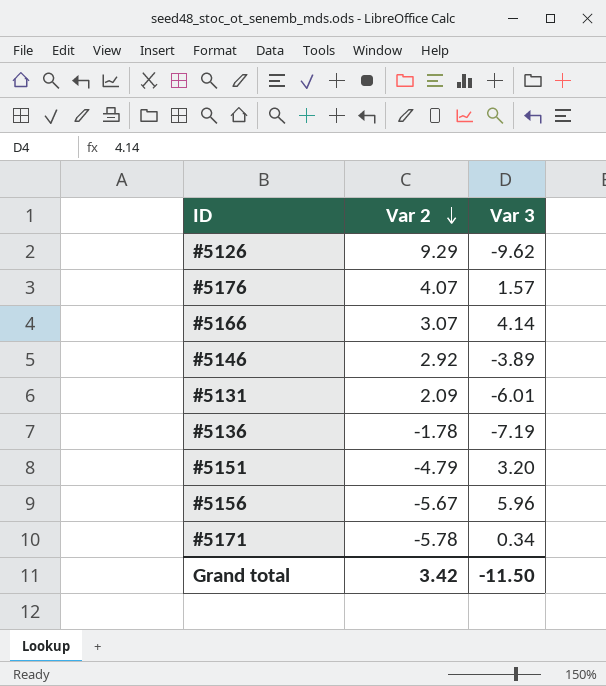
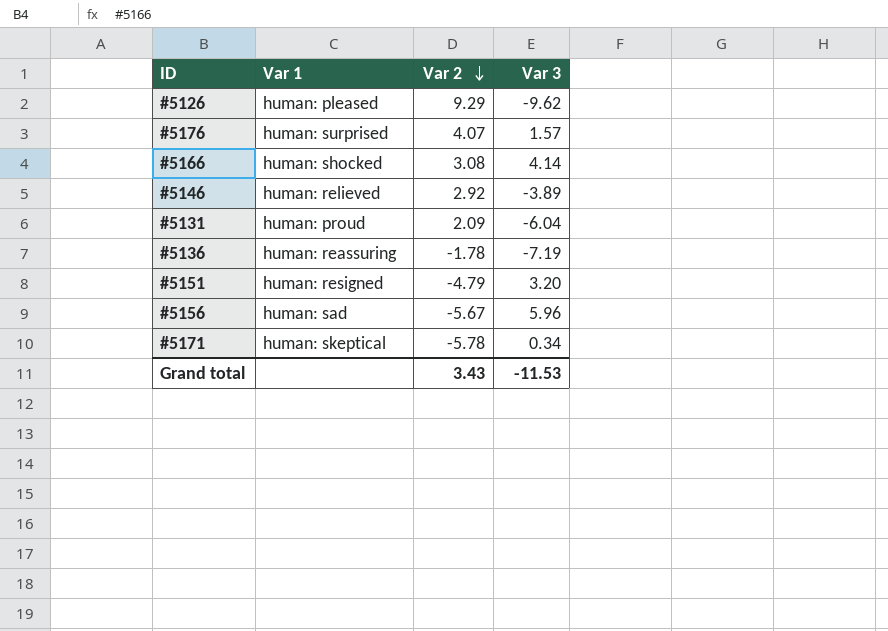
column Var 1 | position: none -> 2
#5166 | Var 2: 3.07 -> 3.08
#5131 | Var 3: -6.01 -> -6.04
Grand total | Var 2: 3.42 -> 3.43
Grand total | Var 3: -11.50 -> -11.53

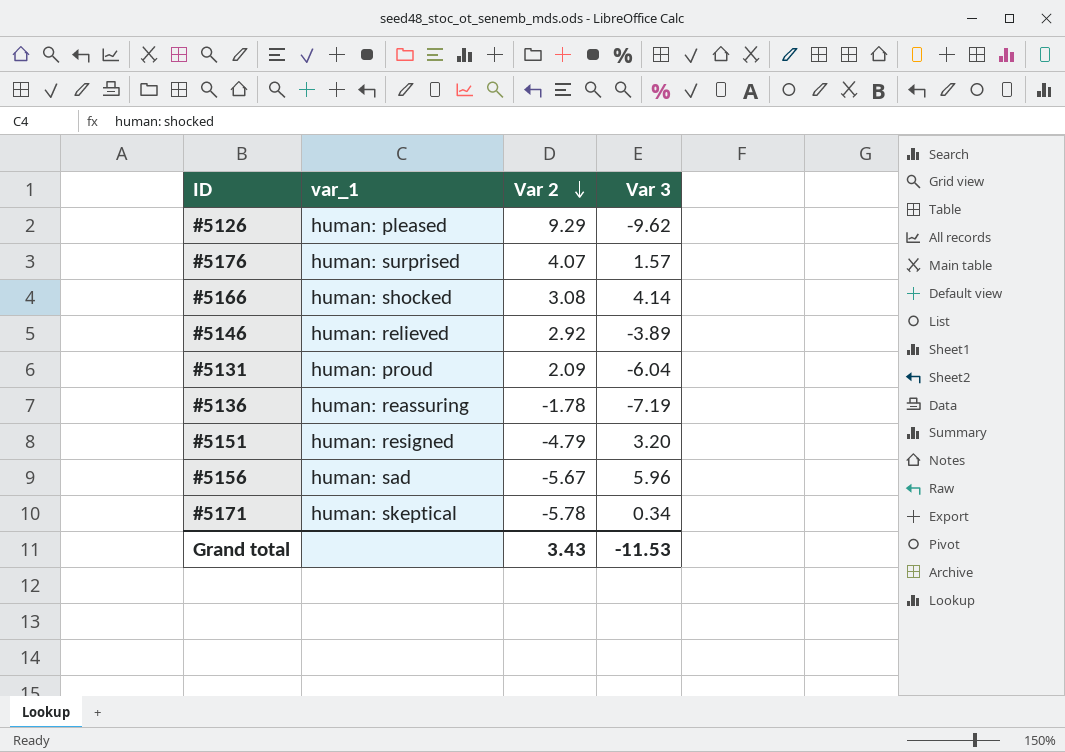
column name: Var 1 -> var_1

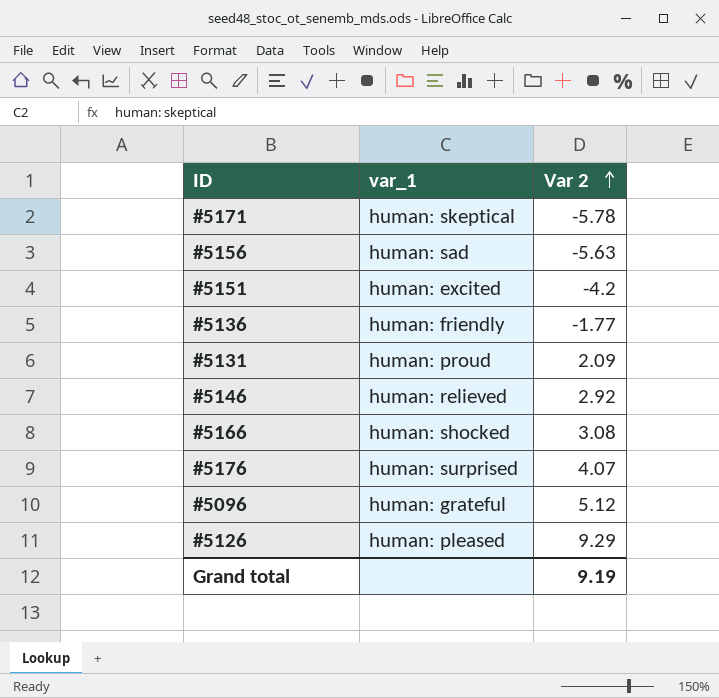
row order: Var 2 descending -> Var 2 ascending
column Var 3 | position: 4 -> none
#5156 | Var 2: -5.67 -> -5.63
#5151 | var_1: human: resigned -> human: excited
#5151 | Var 2: -4.79 -> -4.2
#5136 | var_1: human: reassuring -> human: friendly
#5136 | Var 2: -1.78 -> -1.77
row #5096: none -> human: grateful | 5.12
Grand total | Var 2: 3.43 -> 9.19

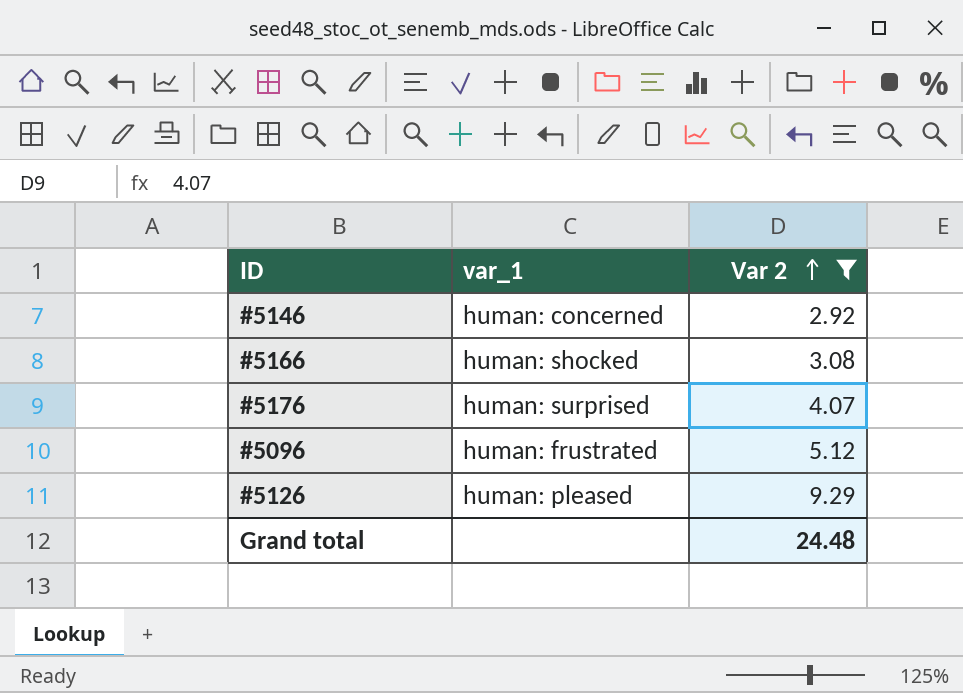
filter: none -> Var 2 >= 2.92
#5146 | var_1: human: relieved -> human: concerned
#5096 | var_1: human: grateful -> human: frustrated
Grand total | Var 2: 9.19 -> 24.48

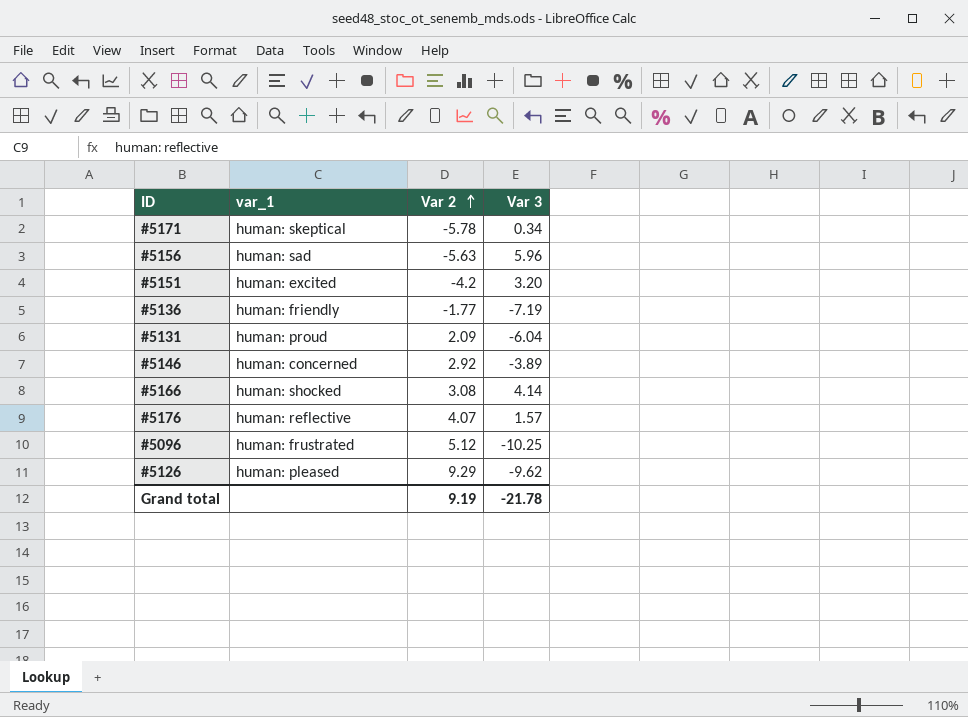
filter: Var 2 >= 2.92 -> none
column Var 3 | position: none -> 4
#5176 | var_1: human: surprised -> human: reflective
Grand total | Var 2: 24.48 -> 9.19

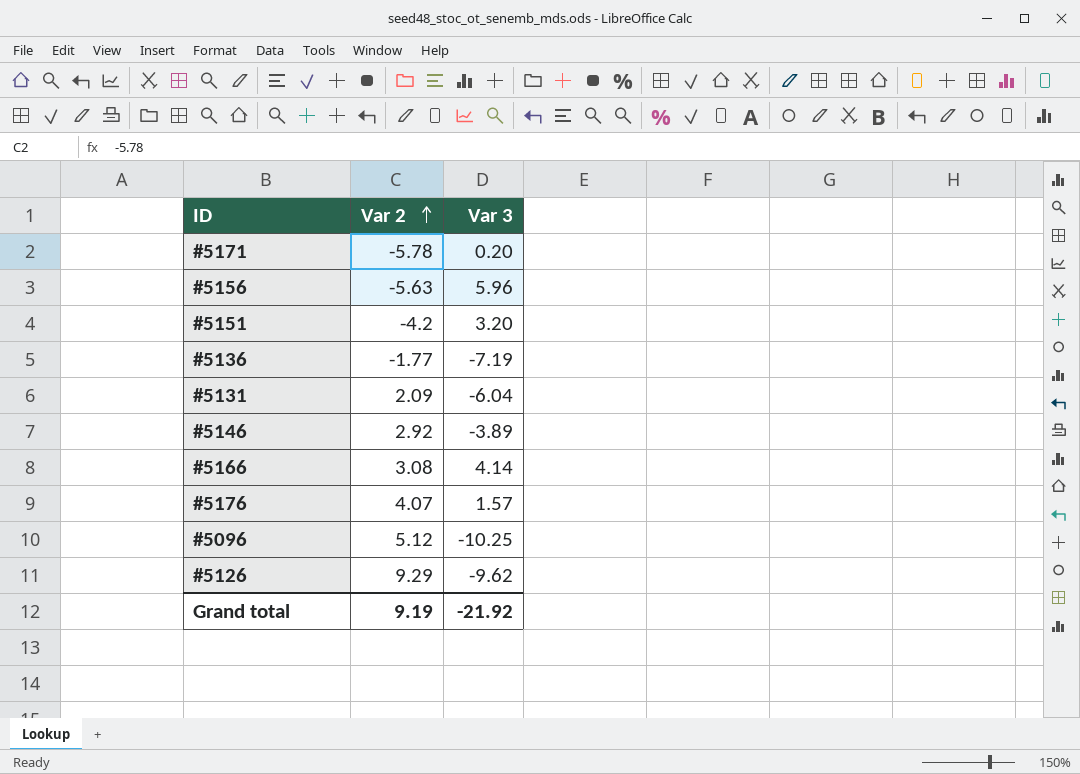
column var_1 | position: 2 -> none
#5171 | Var 3: 0.34 -> 0.20
Grand total | Var 3: -21.78 -> -21.92

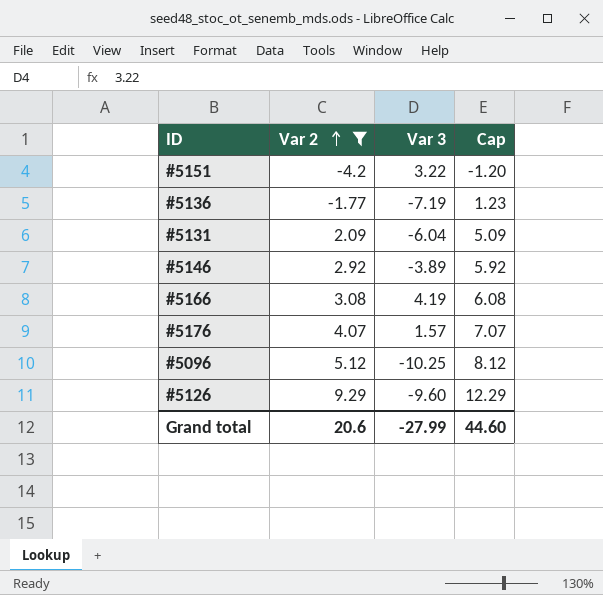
filter: none -> Var 2 >= -4.2
column Cap | formula: none -> [Var 2] + 3
#5151 | Var 3: 3.20 -> 3.22
#5166 | Var 3: 4.14 -> 4.19
#5126 | Var 3: -9.62 -> -9.60
Grand total | Var 2: 9.19 -> 20.6
Grand total | Var 3: -21.92 -> -27.99

